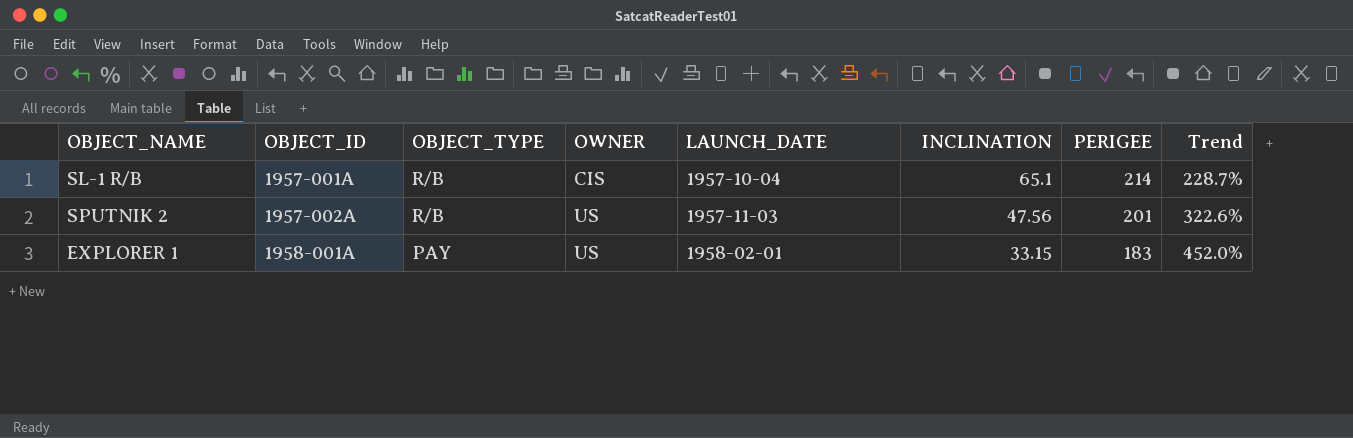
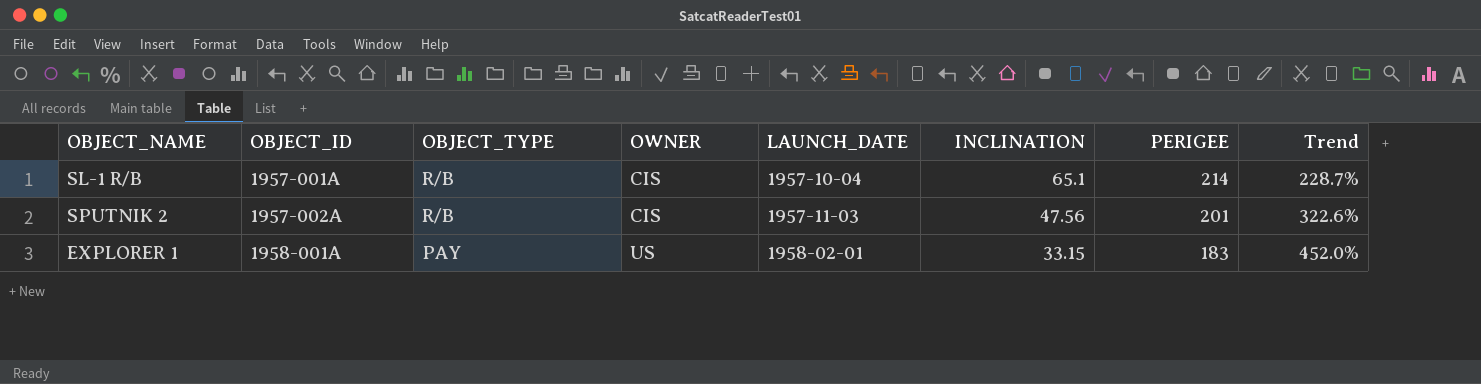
SPUTNIK 2 | OWNER: US -> CIS

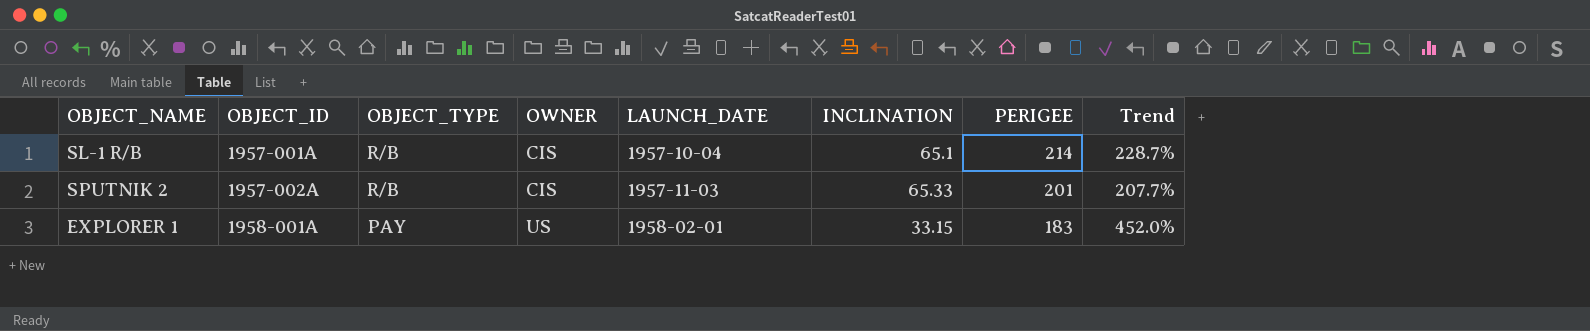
SPUTNIK 2 | INCLINATION: 47.56 -> 65.33
SPUTNIK 2 | Trend: 322.6% -> 207.7%

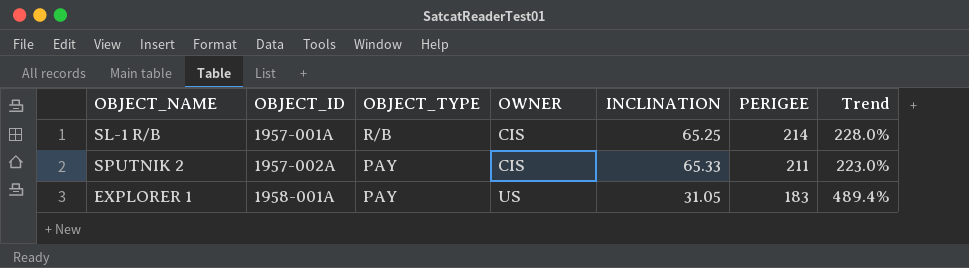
column LAUNCH_DATE | position: 5 -> none
SL-1 R/B | INCLINATION: 65.1 -> 65.25
SL-1 R/B | Trend: 228.7% -> 228.0%
SPUTNIK 2 | OBJECT_TYPE: R/B -> PAY
SPUTNIK 2 | PERIGEE: 201 -> 211
SPUTNIK 2 | Trend: 207.7% -> 223.0%
EXPLORER 1 | INCLINATION: 33.15 -> 31.05
EXPLORER 1 | Trend: 452.0% -> 489.4%

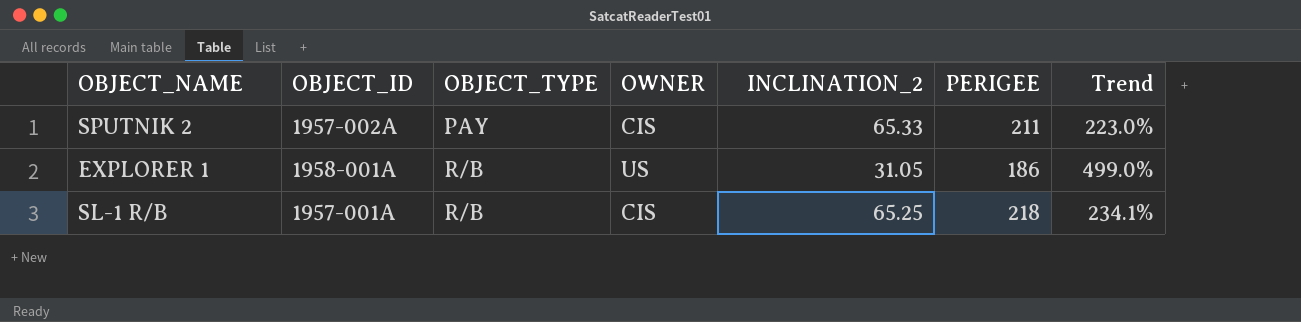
row order: OBJECT_ID ascending -> OBJECT_TYPE ascending
column name: INCLINATION -> INCLINATION_2
EXPLORER 1 | OBJECT_TYPE: PAY -> R/B
EXPLORER 1 | PERIGEE: 183 -> 186
EXPLORER 1 | Trend: 489.4% -> 499.0%
SL-1 R/B | PERIGEE: 214 -> 218
SL-1 R/B | Trend: 228.0% -> 234.1%

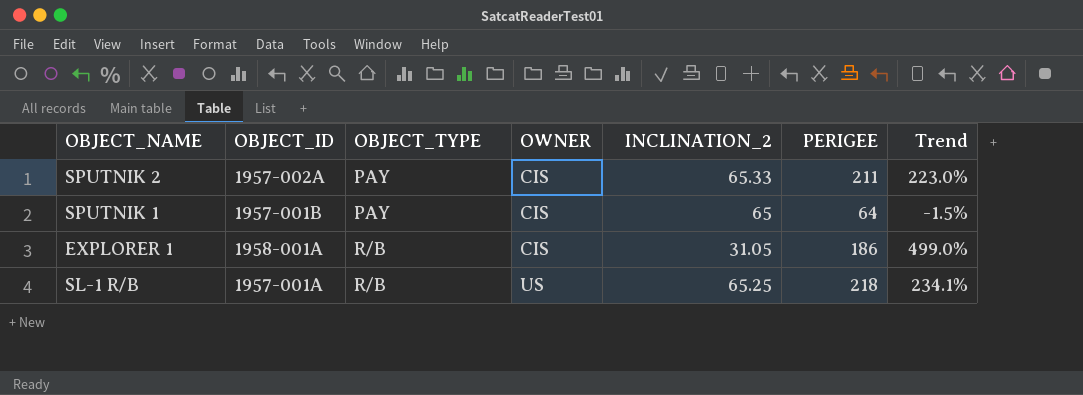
row SPUTNIK 1: none -> 1957-001B | PAY | CIS | 65 | 64 | -1.5%
EXPLORER 1 | OWNER: US -> CIS
SL-1 R/B | OWNER: CIS -> US

